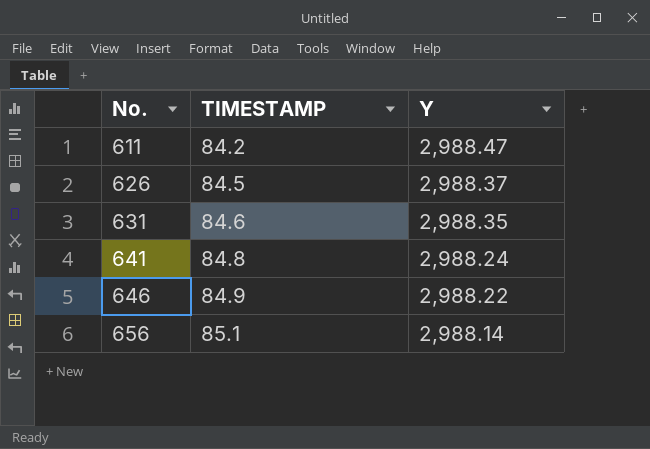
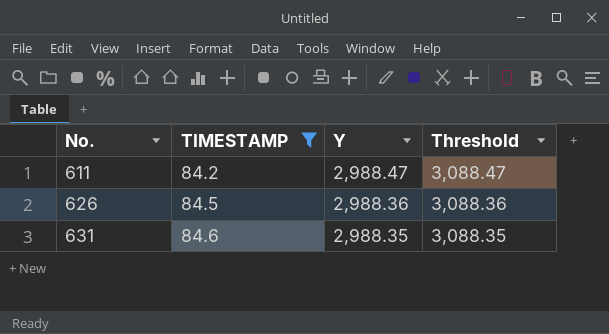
filter: none -> TIMESTAMP <= 84.6
column Threshold | formula: none -> [Y] + 100
626 | Y: 2,988.37 -> 2,988.36

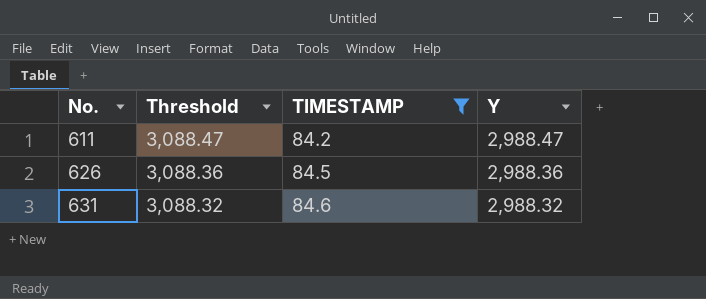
column Threshold | position: 4 -> 2
631 | Threshold: 3,088.35 -> 3,088.32
631 | Y: 2,988.35 -> 2,988.32

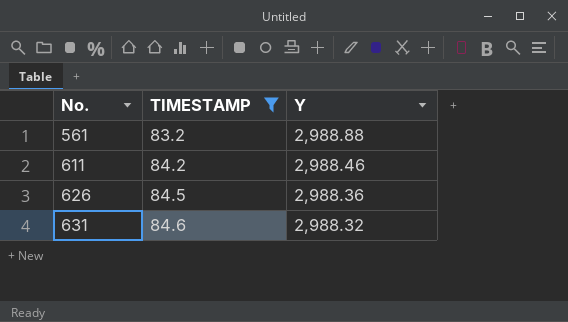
column Threshold | formula: [Y] + 100 -> none
row 561: none -> 83.2 | 2,988.88
611 | Y: 2,988.47 -> 2,988.46

